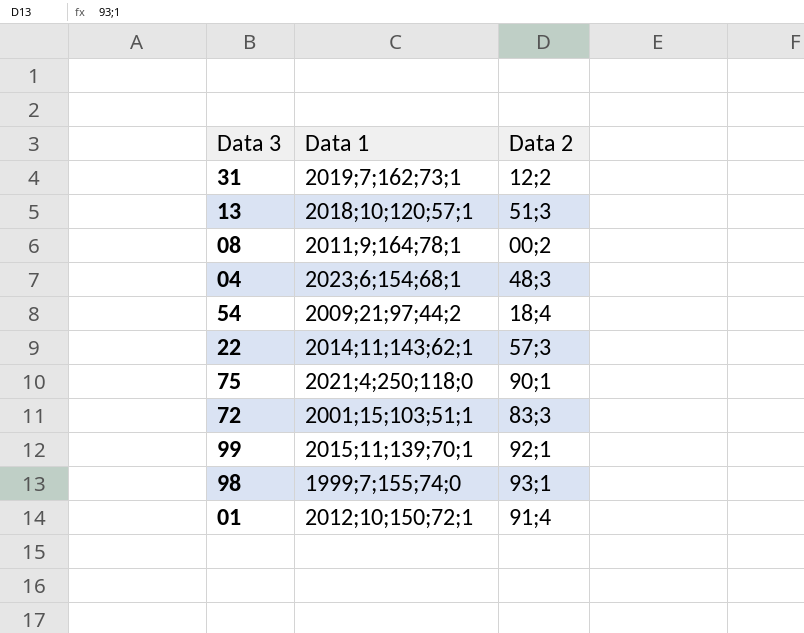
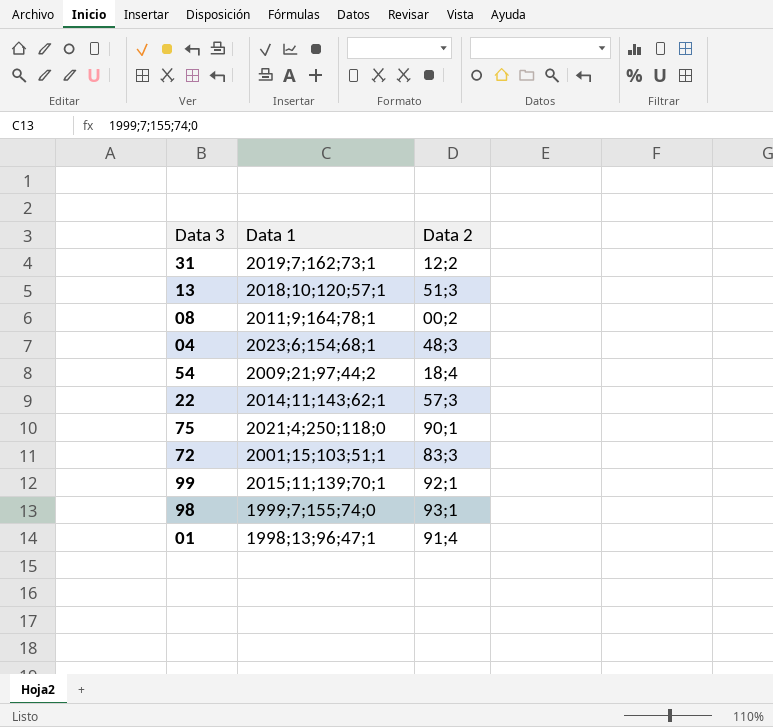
01 | Data 1: 2012;10;150;72;1 -> 1998;13;96;47;1

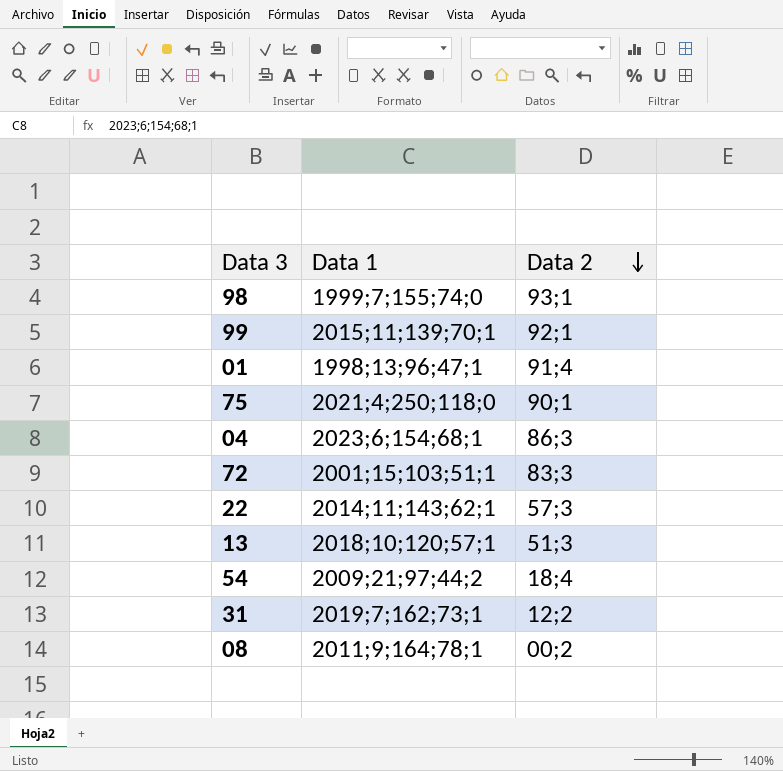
row order: none -> Data 2 descending
04 | Data 2: 48;3 -> 86;3

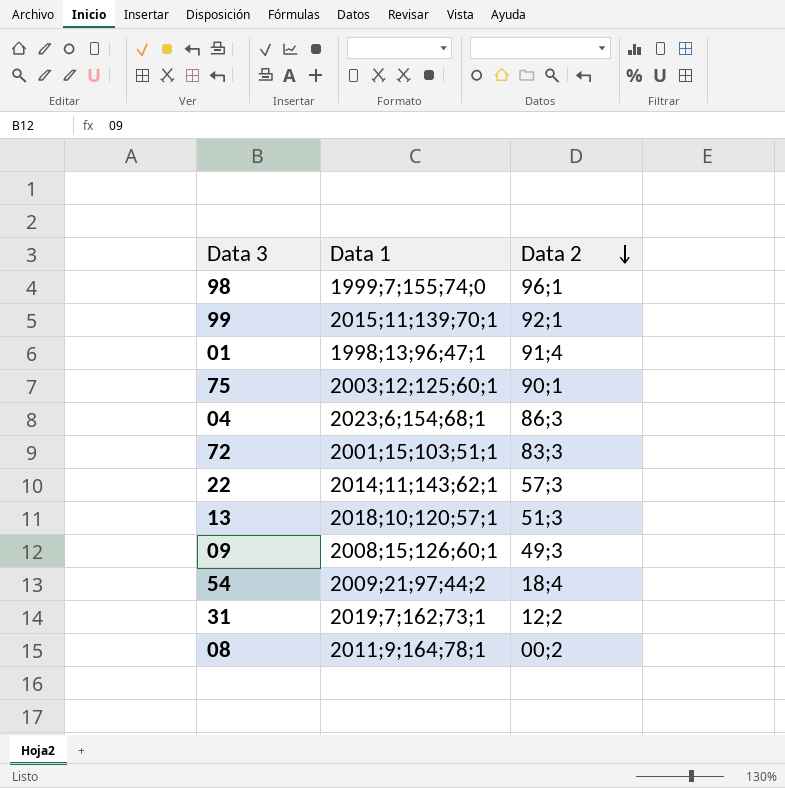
98 | Data 2: 93;1 -> 96;1
75 | Data 1: 2021;4;250;118;0 -> 2003;12;125;60;1
row 09: none -> 2008;15;126;60;1 | 49;3

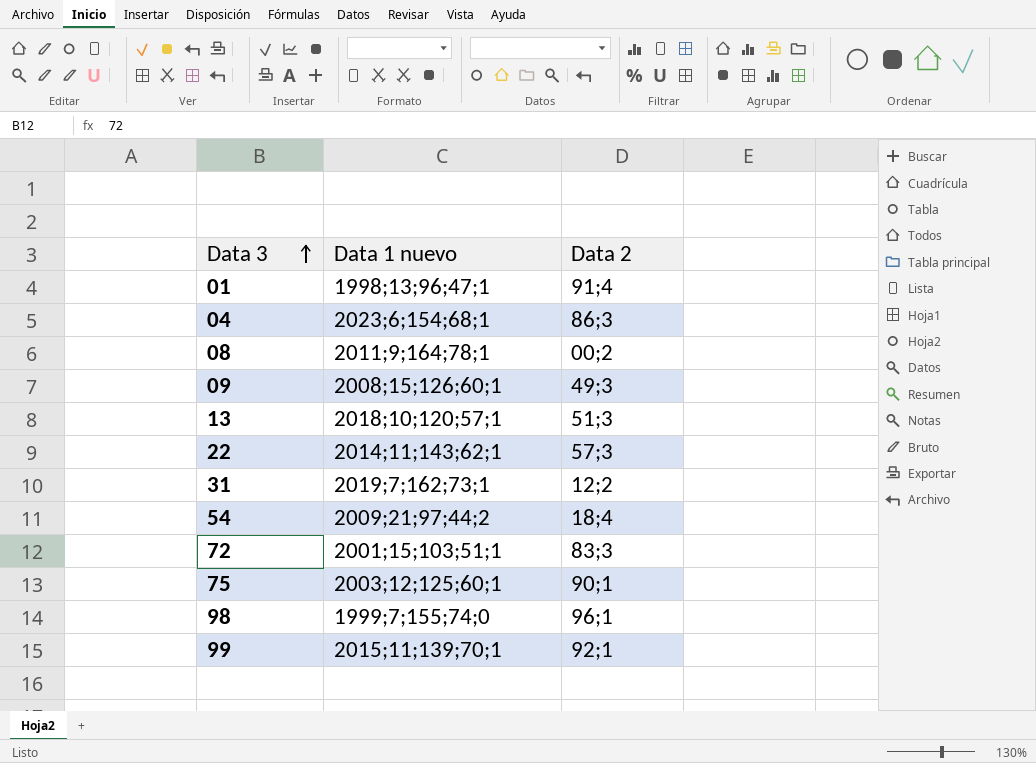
row order: Data 2 descending -> Data 3 ascending
column name: Data 1 -> Data 1 nuevo

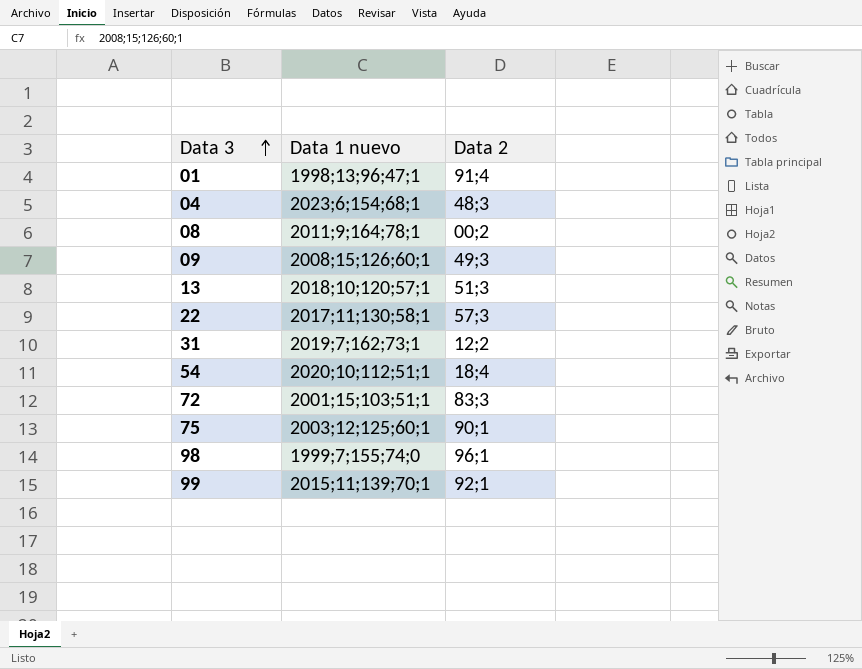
04 | Data 2: 86;3 -> 48;3
22 | Data 1 nuevo: 2014;11;143;62;1 -> 2017;11;130;58;1
54 | Data 1 nuevo: 2009;21;97;44;2 -> 2020;10;112;51;1

